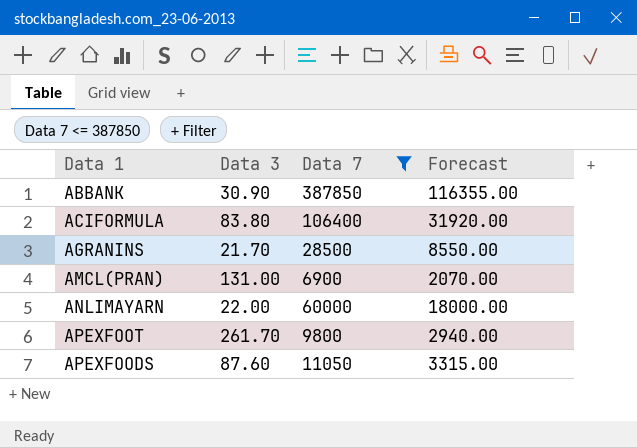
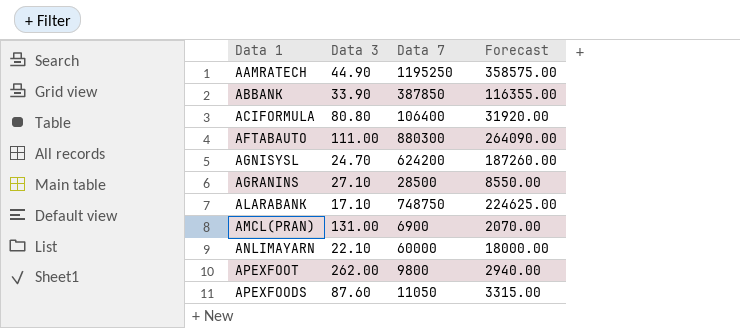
filter: Data 7 <= 387850 -> none
ABBANK | Data 3: 30.90 -> 33.90
ACIFORMULA | Data 3: 83.80 -> 80.80
AGRANINS | Data 3: 21.70 -> 27.10
ANLIMAYARN | Data 3: 22.00 -> 22.10
APEXFOOT | Data 3: 261.70 -> 262.00

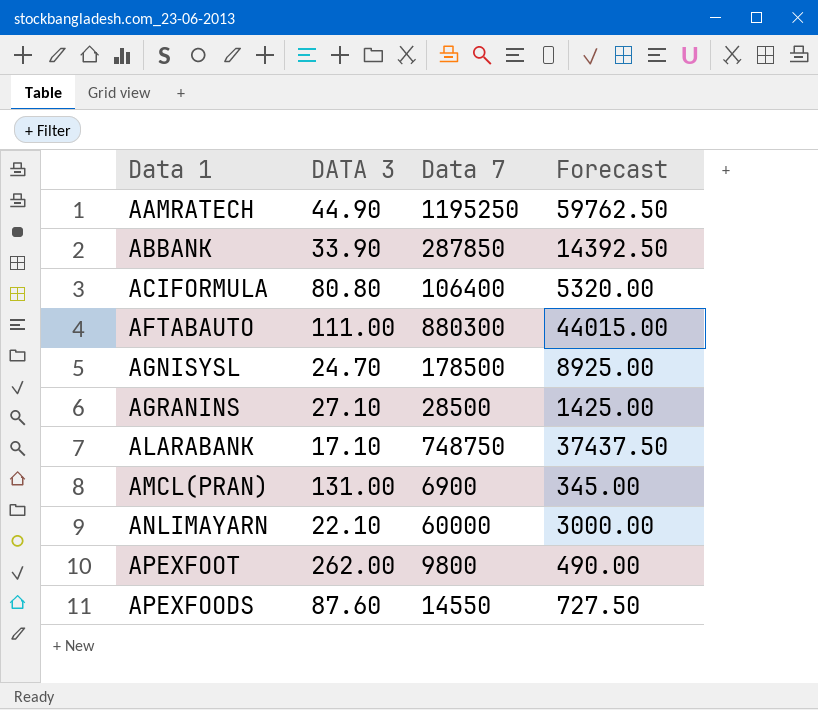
column name: Data 3 -> DATA 3
column Forecast | formula: [Data 7] * 0.3 -> [Data 7] * 0.05
ABBANK | Data 7: 387850 -> 287850
AGNISYSL | Data 7: 624200 -> 178500
APEXFOODS | Data 7: 11050 -> 14550

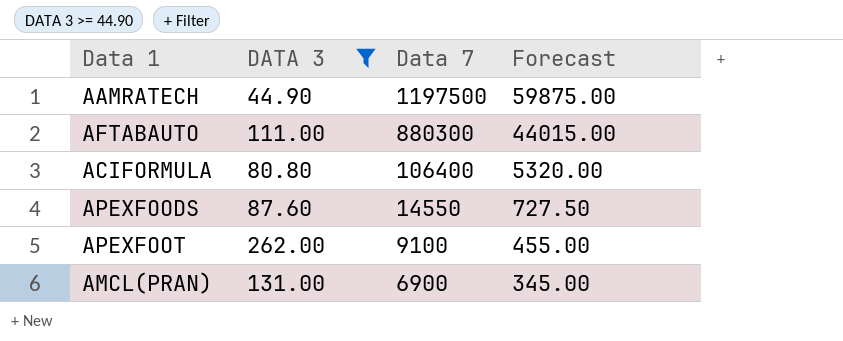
filter: none -> DATA 3 >= 44.90
row order: none -> Data 7 descending
AAMRATECH | Data 7: 1195250 -> 1197500
AAMRATECH | Forecast: 59762.50 -> 59875.00
APEXFOOT | Data 7: 9800 -> 9100
APEXFOOT | Forecast: 490.00 -> 455.00

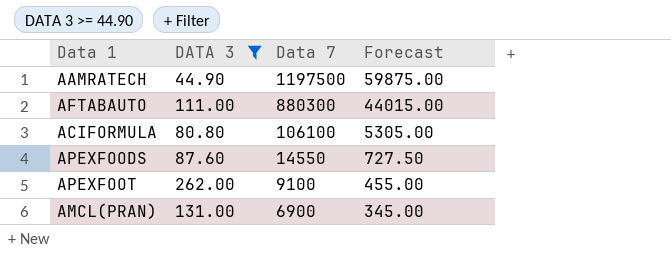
ACIFORMULA | Data 7: 106400 -> 106100
ACIFORMULA | Forecast: 5320.00 -> 5305.00

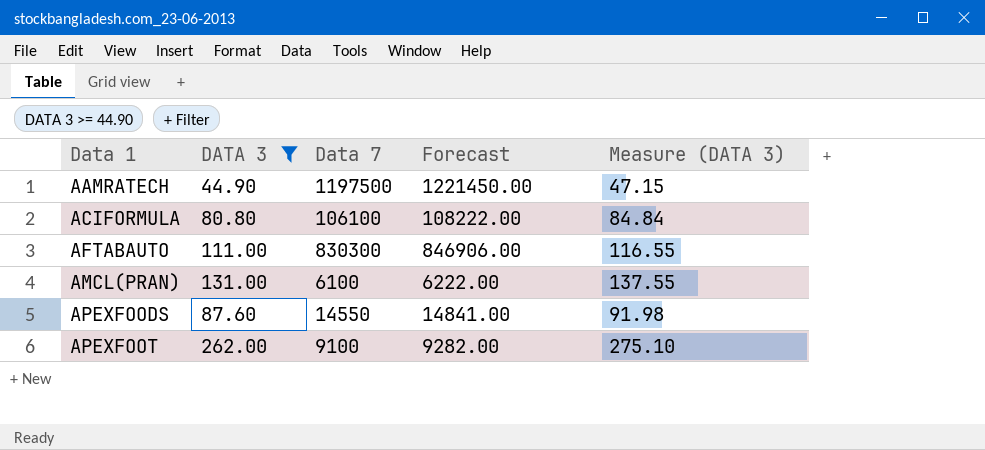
row order: Data 7 descending -> Data 1 ascending
column Forecast | formula: [Data 7] * 0.05 -> [Data 7] * 1.02
column Measure (DATA 3) | formula: none -> [DATA 3] * 1.05
AFTABAUTO | Data 7: 880300 -> 830300
AMCL(PRAN) | Data 7: 6900 -> 6100

